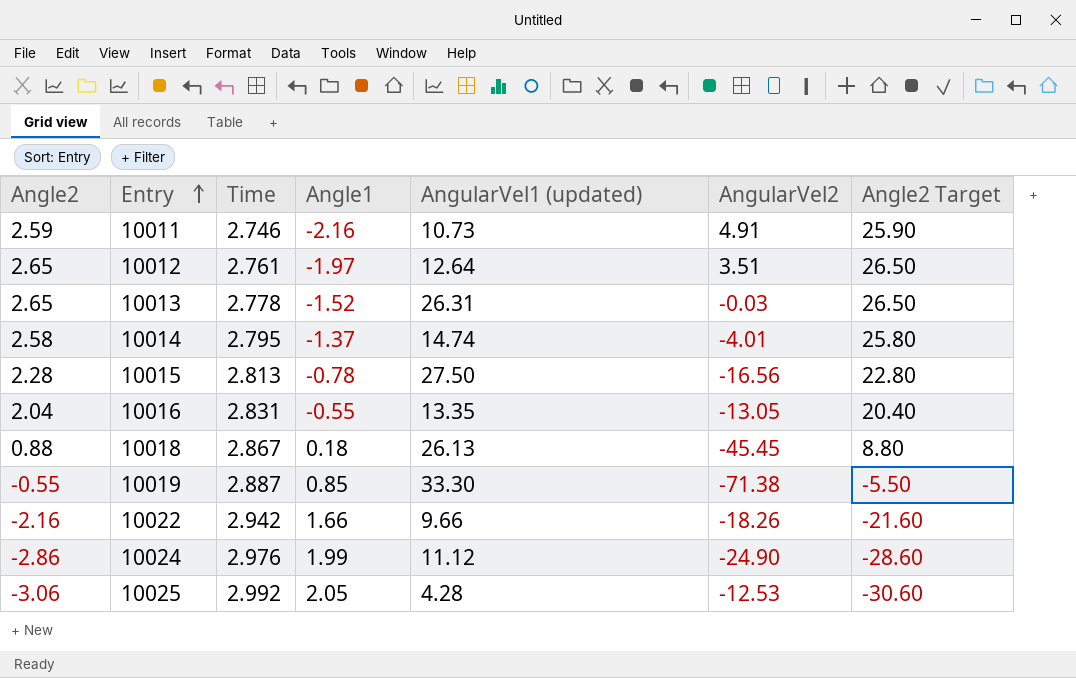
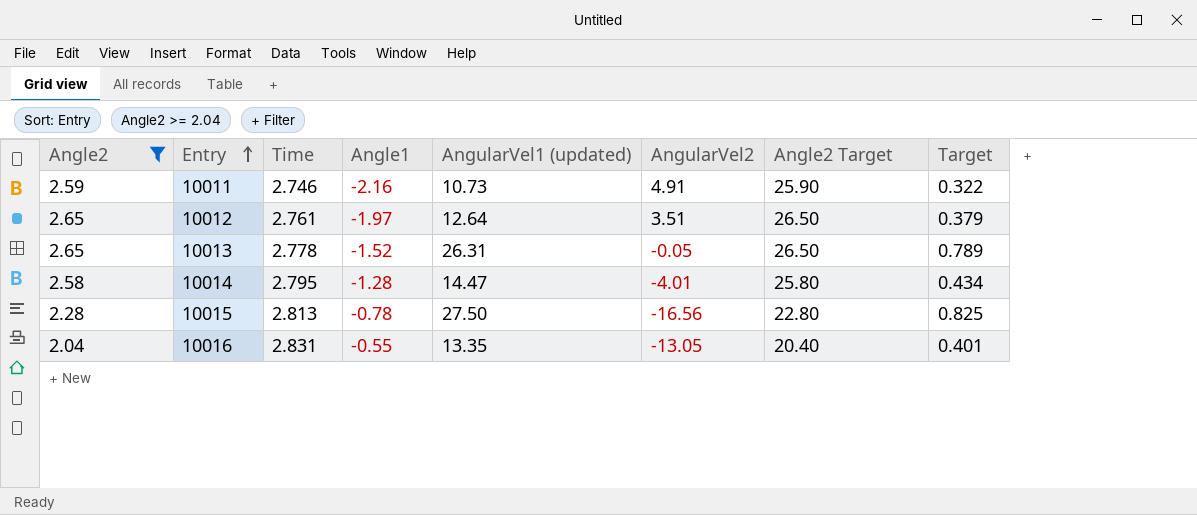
filter: none -> Angle2 >= 2.04
column Target | formula: none -> [AngularVel1 (updated)] * 0.03
10013 | AngularVel2: -0.03 -> -0.05
10014 | Angle1: -1.37 -> -1.28
10014 | AngularVel1 (updated): 14.74 -> 14.47

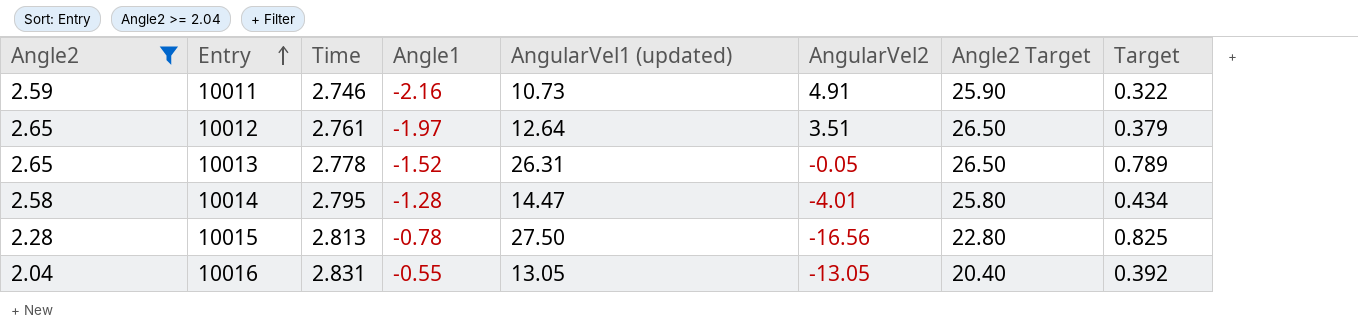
10016 | AngularVel1 (updated): 13.35 -> 13.05
10016 | Target: 0.401 -> 0.392

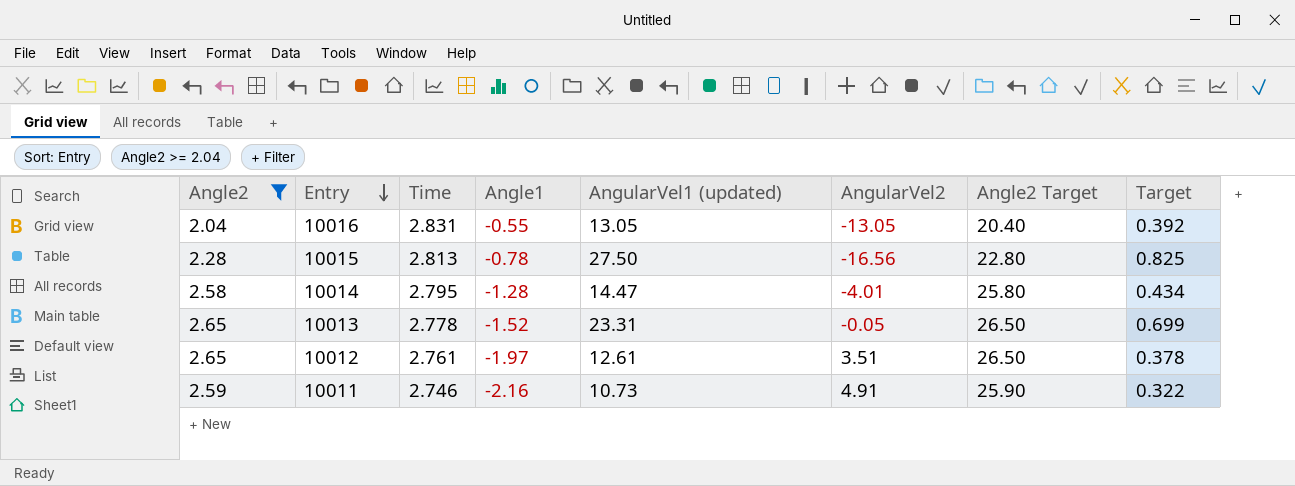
row order: Entry ascending -> Entry descending
10013 | AngularVel1 (updated): 26.31 -> 23.31
10013 | Target: 0.789 -> 0.699
10012 | AngularVel1 (updated): 12.64 -> 12.61
10012 | Target: 0.379 -> 0.378

